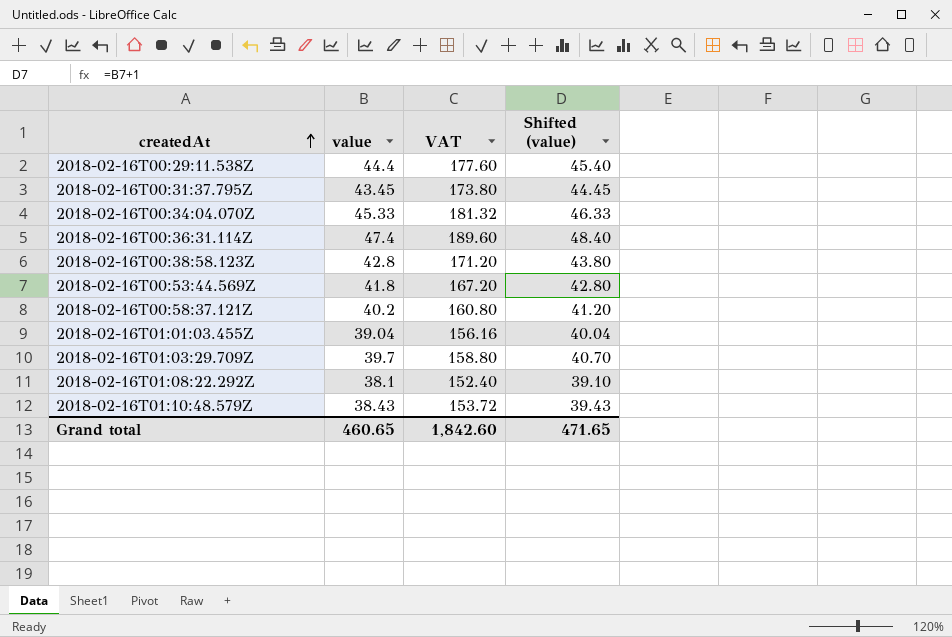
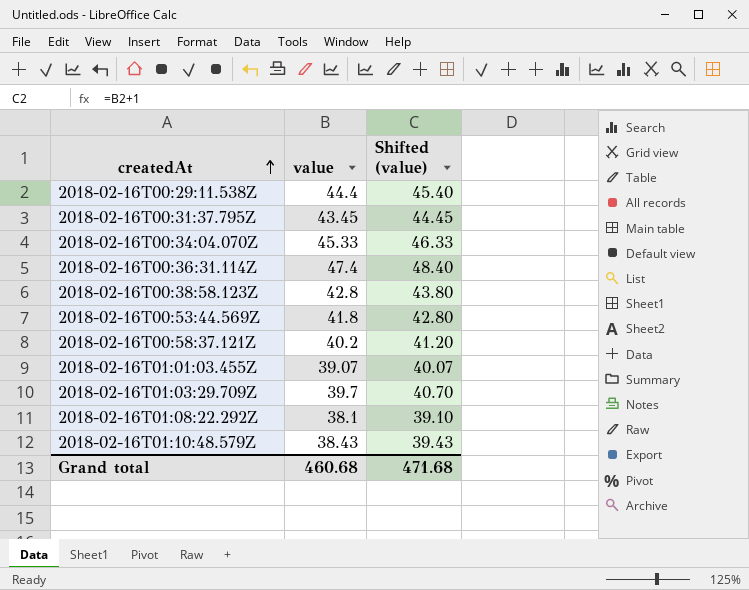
column VAT | formula: [value] * 4 -> none
2018-02-16T01:01:03.455Z | value: 39.04 -> 39.07
2018-02-16T01:01:03.455Z | Shifted (value): 40.04 -> 40.07
Grand total | value: 460.65 -> 460.68
Grand total | Shifted (value): 471.65 -> 471.68

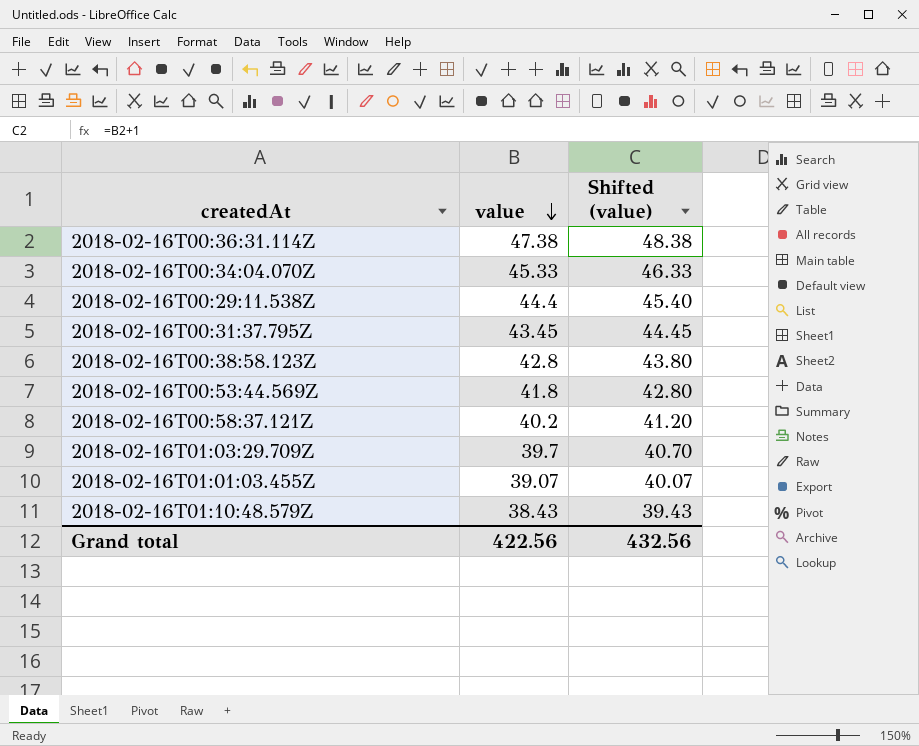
row order: createdAt ascending -> value descending
row 2018-02-16T01:08:22.292Z: 38.1 | 39.10 -> none
2018-02-16T00:36:31.114Z | value: 47.4 -> 47.38
2018-02-16T00:36:31.114Z | Shifted (value): 48.40 -> 48.38
Grand total | value: 460.68 -> 422.56
Grand total | Shifted (value): 471.68 -> 432.56

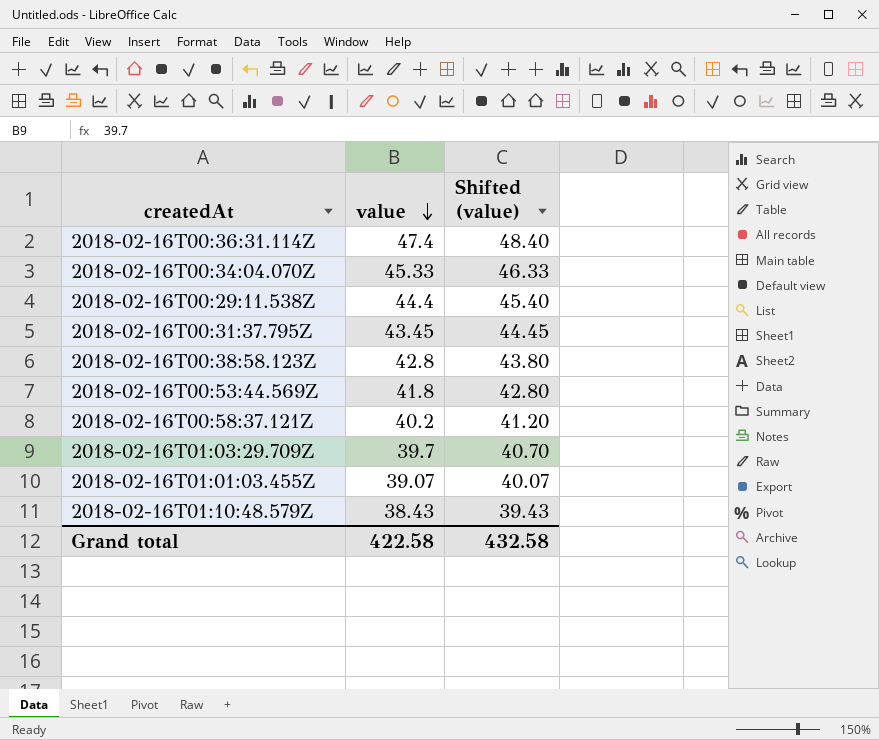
2018-02-16T00:36:31.114Z | value: 47.38 -> 47.4
2018-02-16T00:36:31.114Z | Shifted (value): 48.38 -> 48.40
Grand total | value: 422.56 -> 422.58
Grand total | Shifted (value): 432.56 -> 432.58

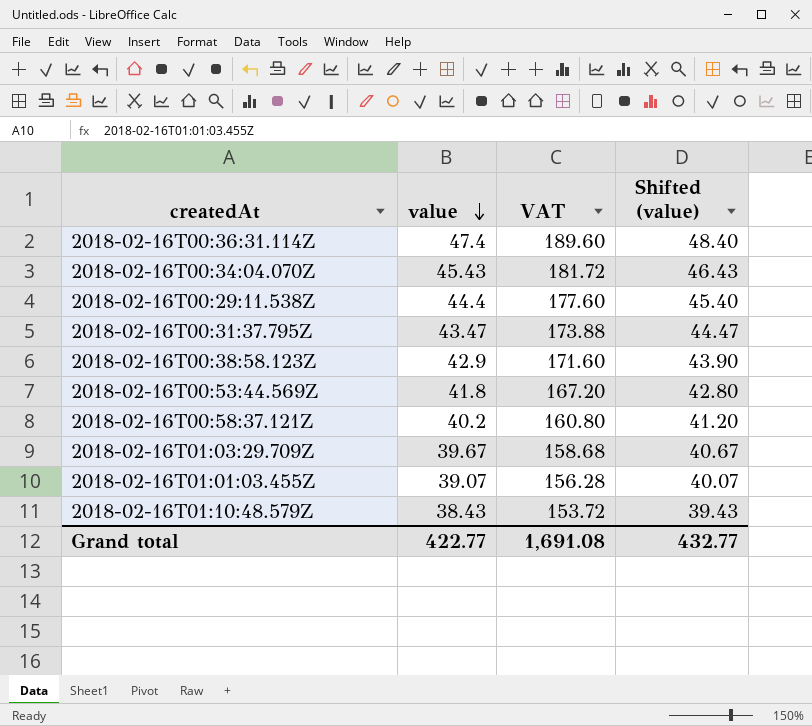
column VAT | formula: none -> [value] * 4
2018-02-16T00:34:04.070Z | value: 45.33 -> 45.43
2018-02-16T00:34:04.070Z | Shifted (value): 46.33 -> 46.43
2018-02-16T00:31:37.795Z | value: 43.45 -> 43.47
2018-02-16T00:31:37.795Z | Shifted (value): 44.45 -> 44.47
2018-02-16T00:38:58.123Z | value: 42.8 -> 42.9
2018-02-16T00:38:58.123Z | Shifted (value): 43.80 -> 43.90
2018-02-16T01:03:29.709Z | value: 39.7 -> 39.67
2018-02-16T01:03:29.709Z | Shifted (value): 40.70 -> 40.67
Grand total | value: 422.58 -> 422.77
Grand total | Shifted (value): 432.58 -> 432.77

